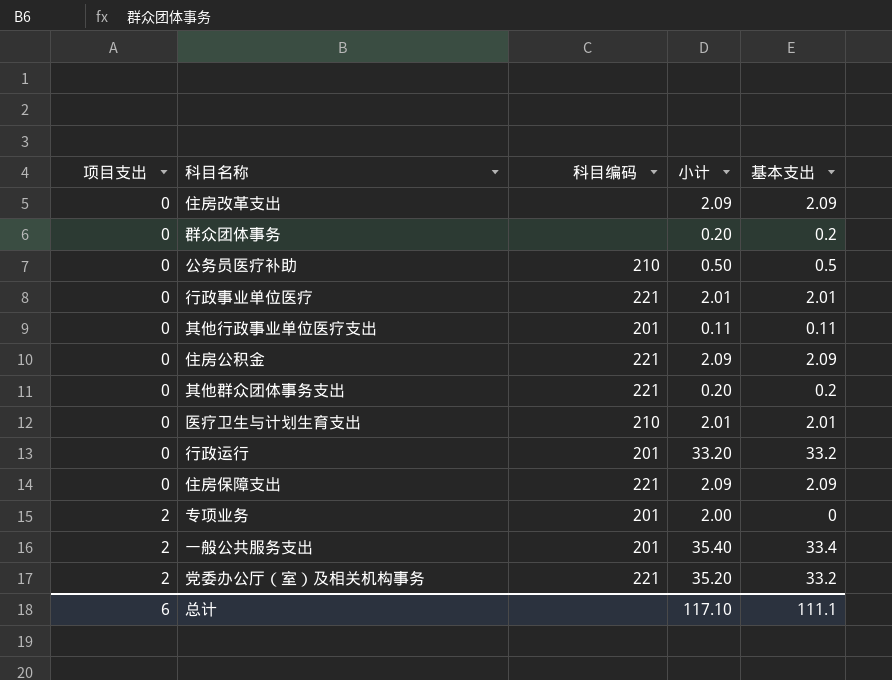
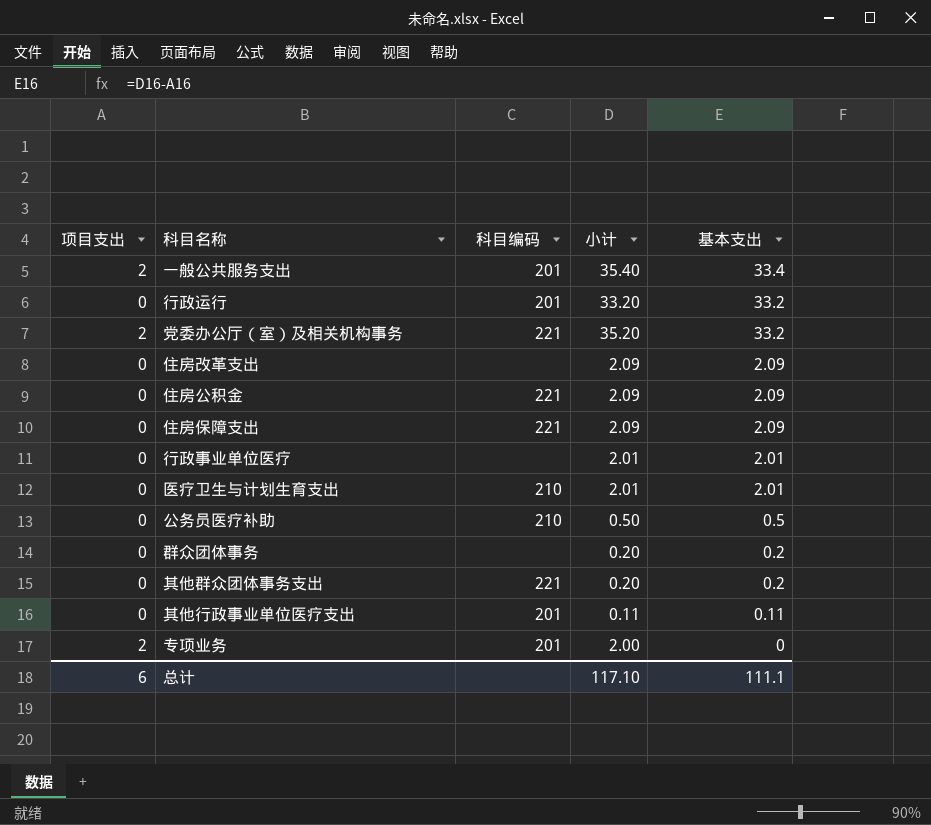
row order: 项目支出 ascending -> 基本支出 descending
行政事业单位医疗 | 科目编码: 221 -> none

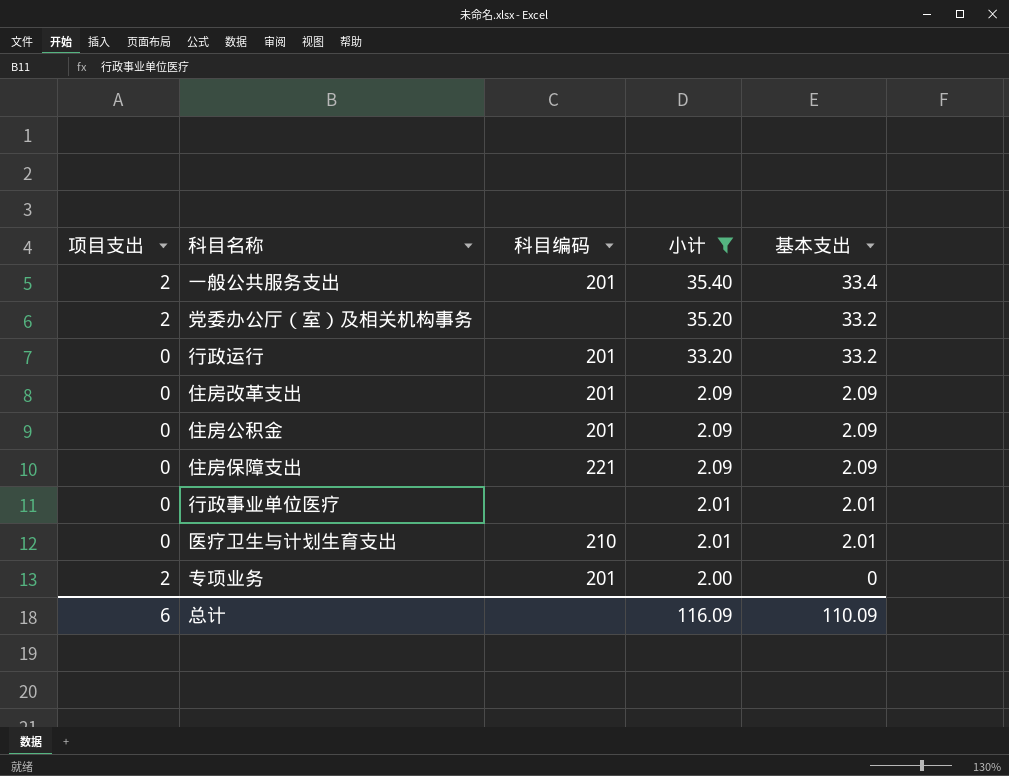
filter: none -> 小计 >= 2.00
row order: 基本支出 descending -> 小计 descending
党委办公厅（室）及相关机构事务 | 科目编码: 221 -> none
住房改革支出 | 科目编码: none -> 201
住房公积金 | 科目编码: 221 -> 201
总计 | 小计: 117.10 -> 116.09
总计 | 基本支出: 111.1 -> 110.09

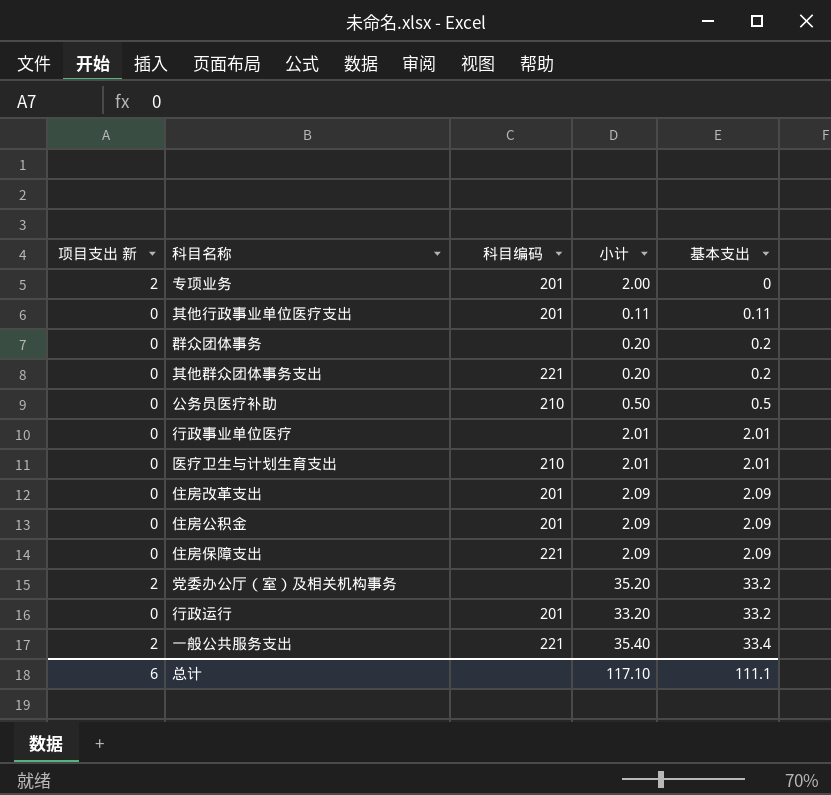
filter: 小计 >= 2.00 -> none
row order: 小计 descending -> 基本支出 ascending
column name: 项目支出 -> 项目支出 新
一般公共服务支出 | 科目编码: 201 -> 221
总计 | 小计: 116.09 -> 117.10
总计 | 基本支出: 110.09 -> 111.1

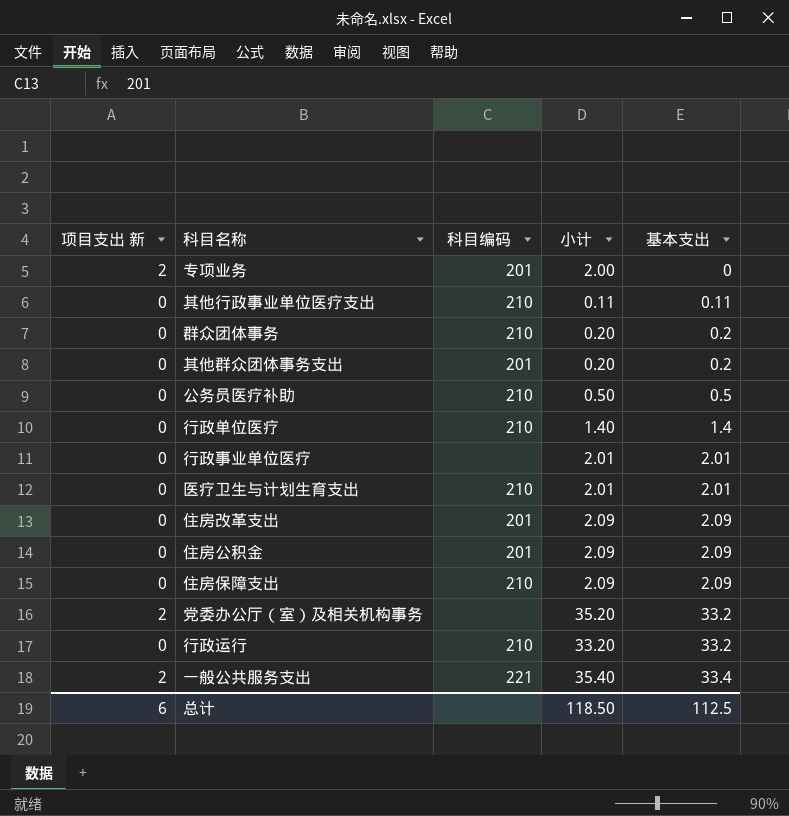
其他行政事业单位医疗支出 | 科目编码: 201 -> 210
群众团体事务 | 科目编码: none -> 210
其他群众团体事务支出 | 科目编码: 221 -> 201
row 行政单位医疗: none -> 0 | 210 | 1.40 | 1.4
住房保障支出 | 科目编码: 221 -> 210
行政运行 | 科目编码: 201 -> 210
总计 | 小计: 117.10 -> 118.50
总计 | 基本支出: 111.1 -> 112.5

